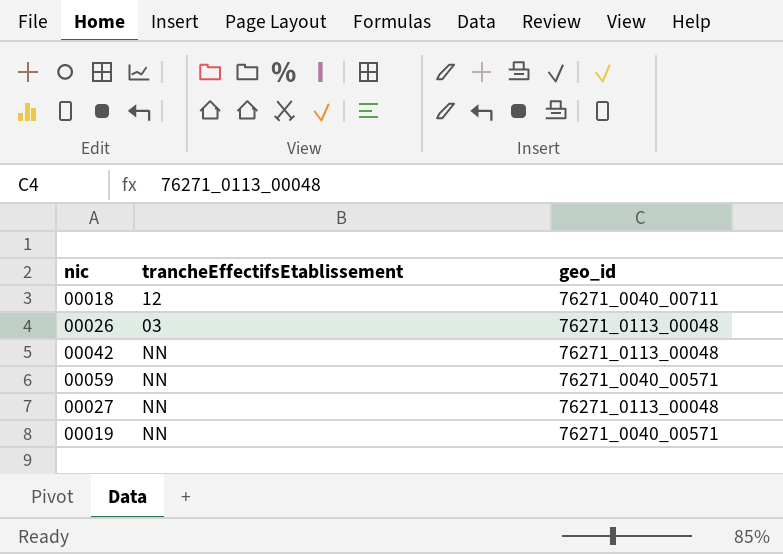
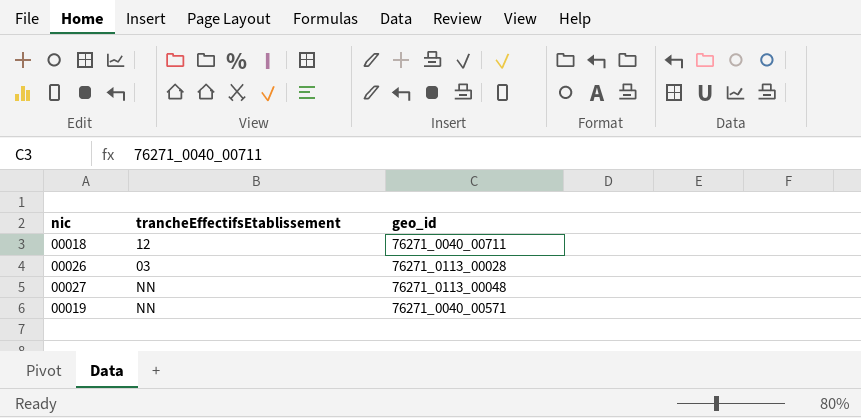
row 00042: NN | 76271_0113_00048 -> none
row 00059: NN | 76271_0040_00571 -> none
00026 | geo_id: 76271_0113_00048 -> 76271_0113_00028

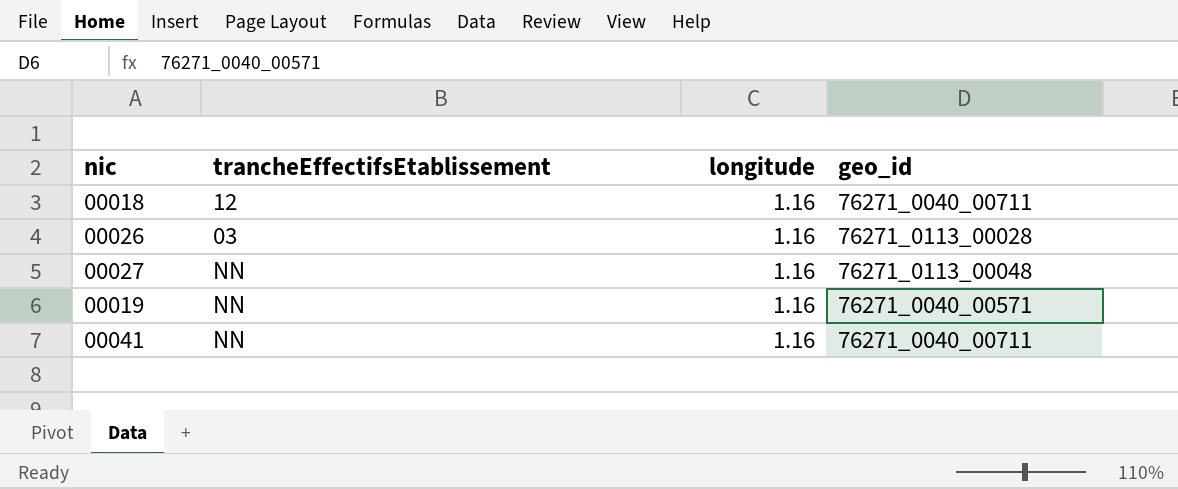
column longitude | position: none -> 3
row 00041: none -> NN | 1.16 | 76271_0040_00711

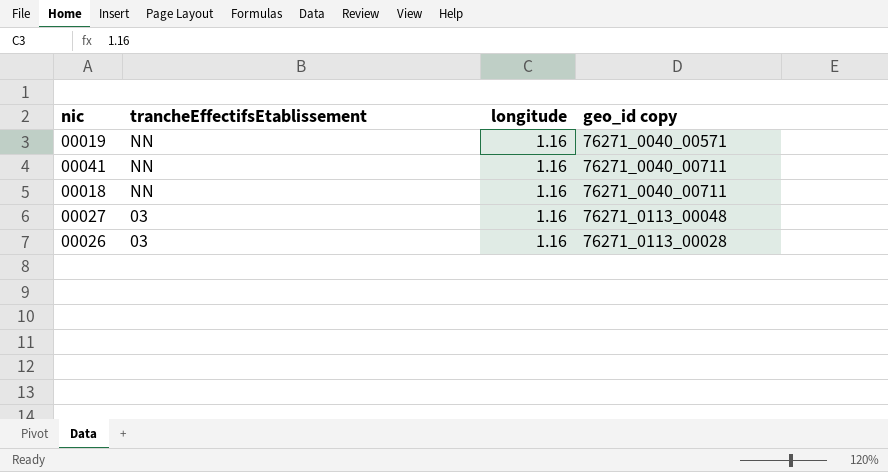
row order: none -> trancheEffectifsEtablissement descending
column name: geo_id -> geo_id copy
00018 | trancheEffectifsEtablissement: 12 -> NN
00027 | trancheEffectifsEtablissement: NN -> 03

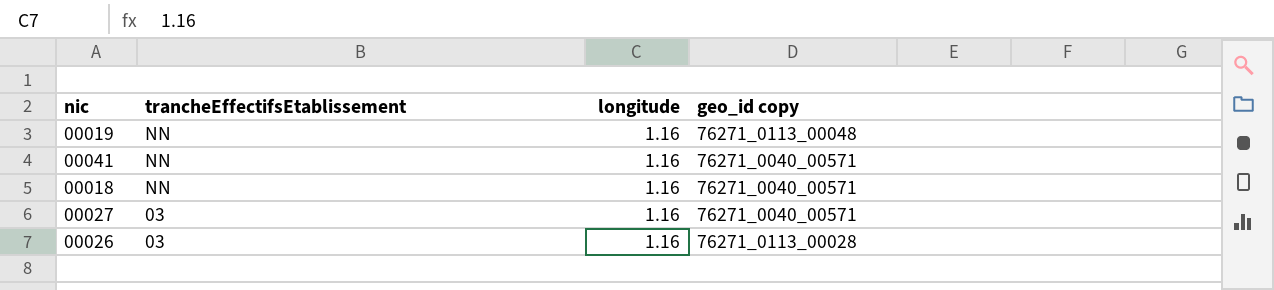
00019 | geo_id copy: 76271_0040_00571 -> 76271_0113_00048
00041 | geo_id copy: 76271_0040_00711 -> 76271_0040_00571
00018 | geo_id copy: 76271_0040_00711 -> 76271_0040_00571
00027 | geo_id copy: 76271_0113_00048 -> 76271_0040_00571

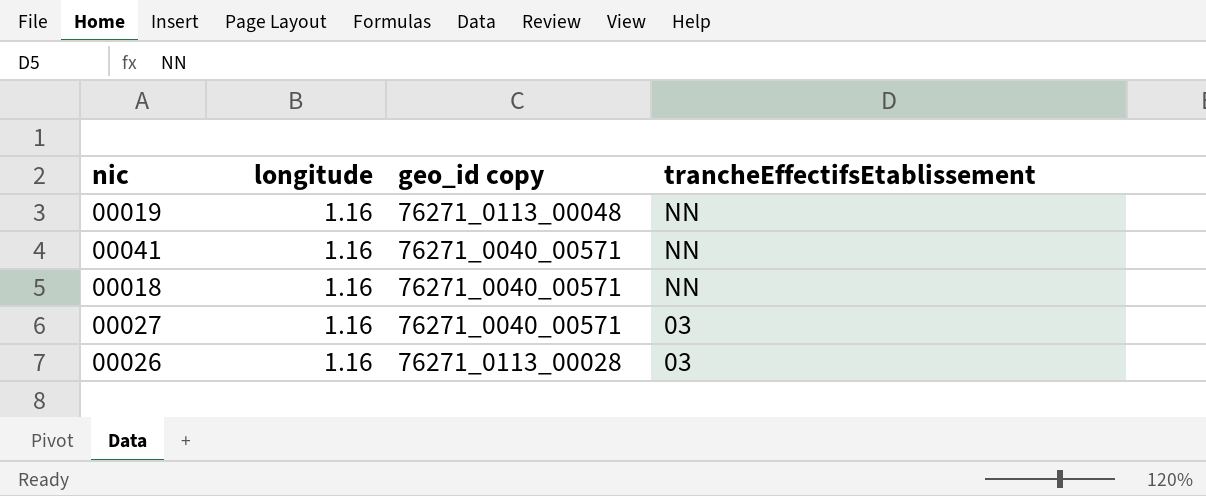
column trancheEffectifsEtablissement | position: 2 -> 4

